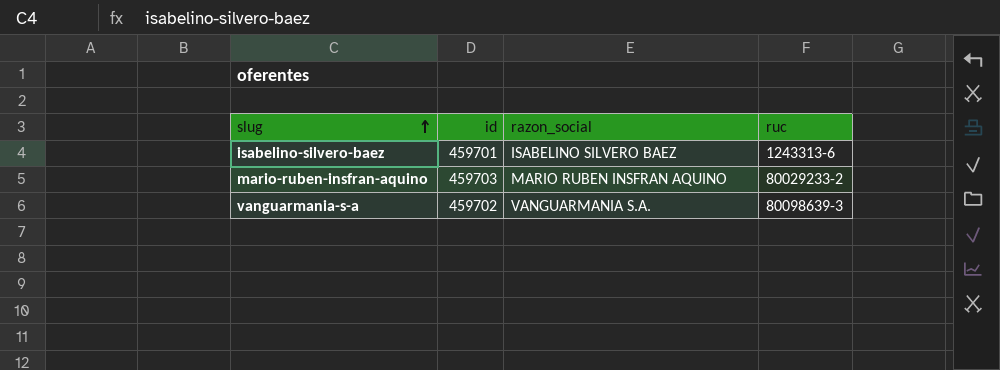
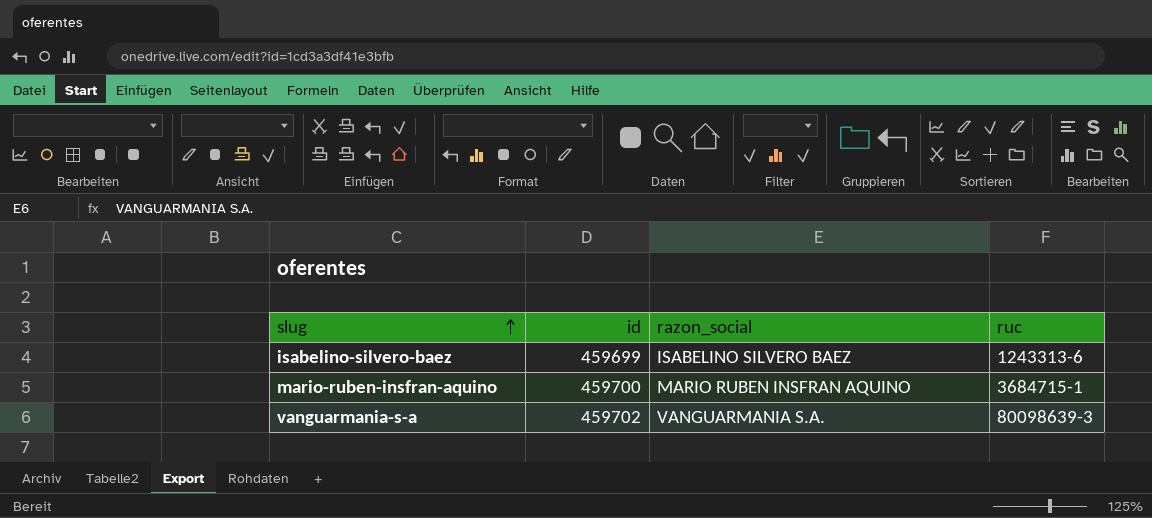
isabelino-silvero-baez | id: 459701 -> 459699
mario-ruben-insfran-aquino | id: 459703 -> 459700
mario-ruben-insfran-aquino | ruc: 80029233-2 -> 3684715-1

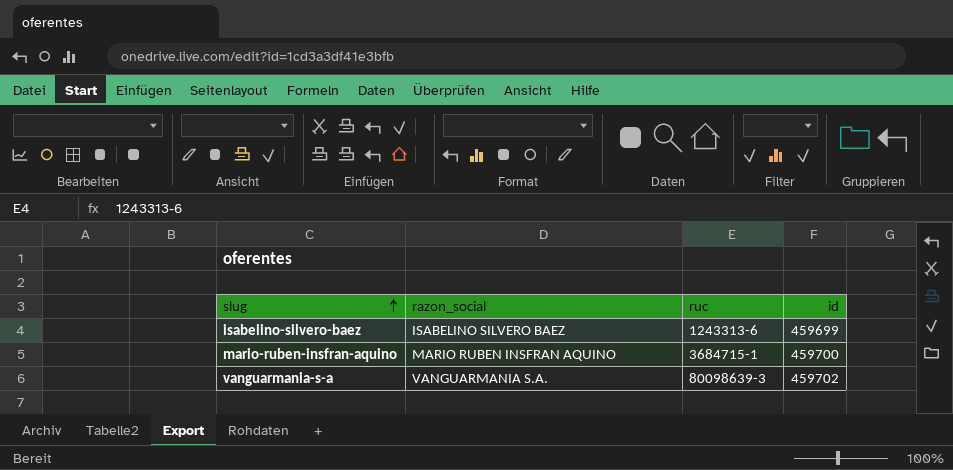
column id | position: 2 -> 4

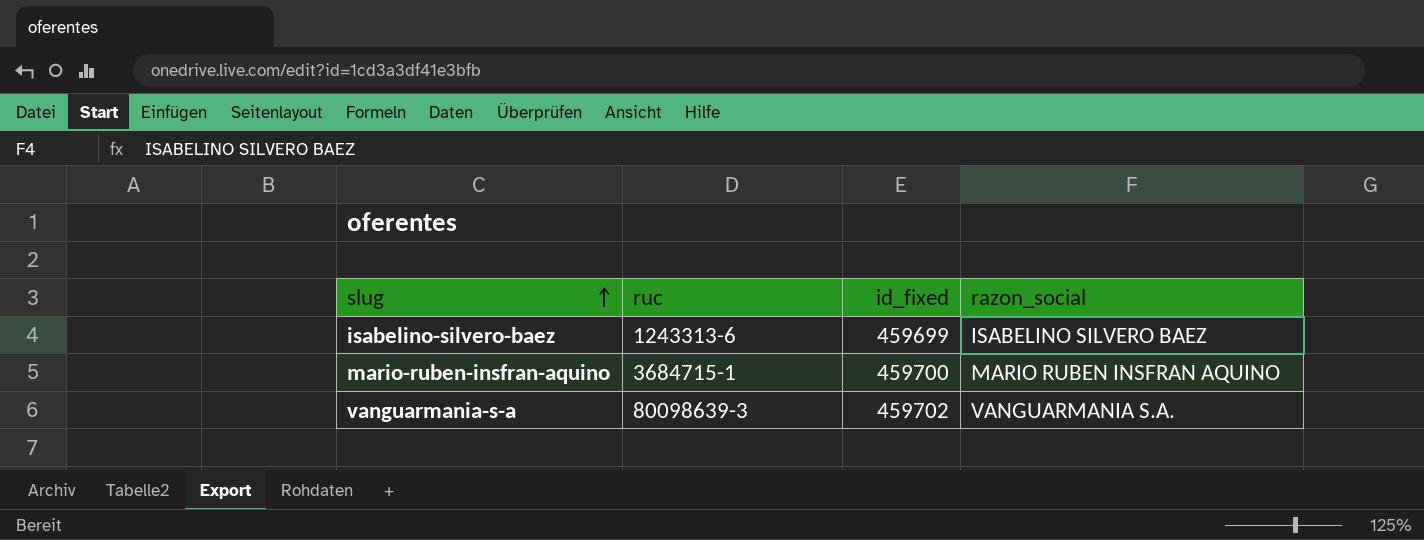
column name: id -> id_fixed
column razon_social | position: 2 -> 4

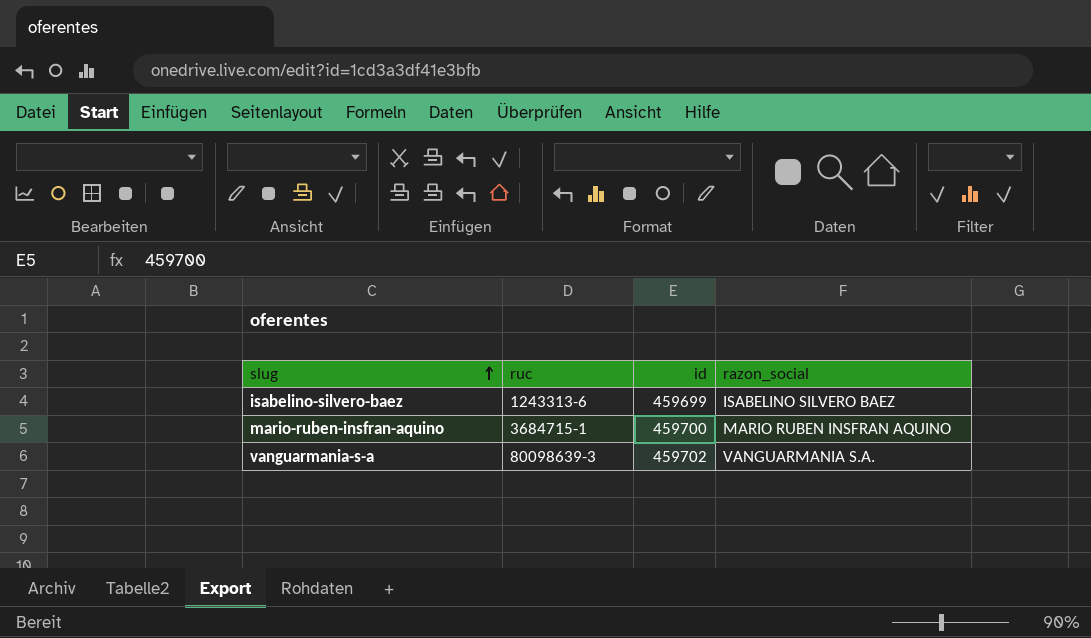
column name: id_fixed -> id

